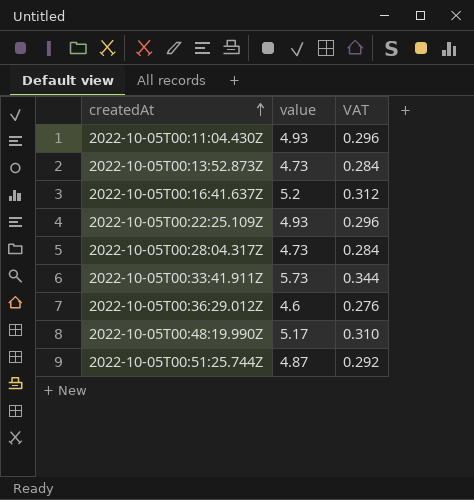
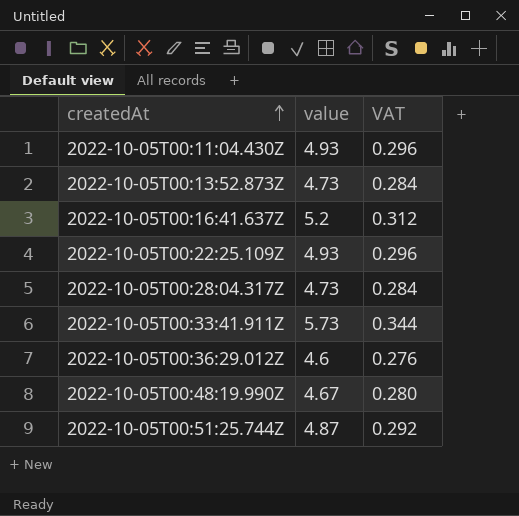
2022-10-05T00:48:19.990Z | value: 5.17 -> 4.67
2022-10-05T00:48:19.990Z | VAT: 0.310 -> 0.280

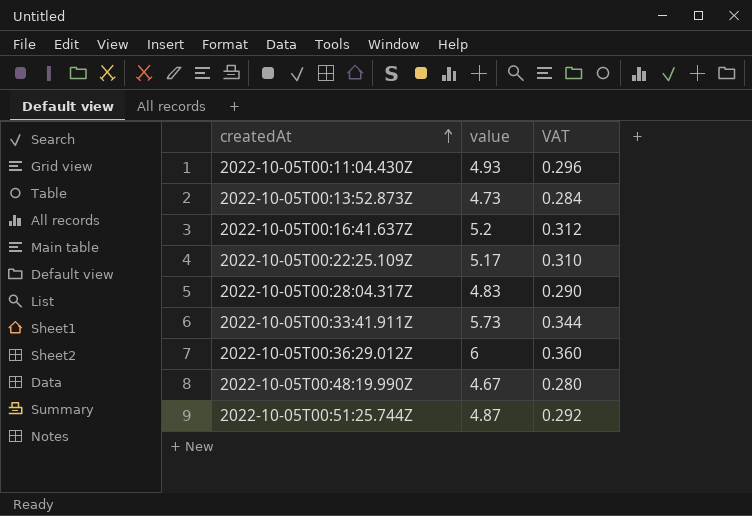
2022-10-05T00:22:25.109Z | value: 4.93 -> 5.17
2022-10-05T00:22:25.109Z | VAT: 0.296 -> 0.310
2022-10-05T00:28:04.317Z | value: 4.73 -> 4.83
2022-10-05T00:28:04.317Z | VAT: 0.284 -> 0.290
2022-10-05T00:36:29.012Z | value: 4.6 -> 6
2022-10-05T00:36:29.012Z | VAT: 0.276 -> 0.360

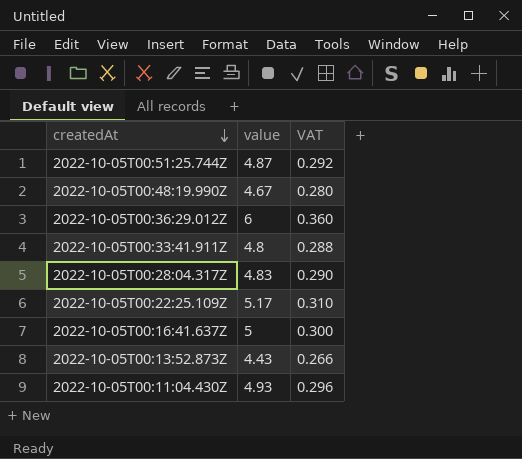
row order: createdAt ascending -> createdAt descending
2022-10-05T00:33:41.911Z | value: 5.73 -> 4.8
2022-10-05T00:33:41.911Z | VAT: 0.344 -> 0.288
2022-10-05T00:16:41.637Z | value: 5.2 -> 5
2022-10-05T00:16:41.637Z | VAT: 0.312 -> 0.300
2022-10-05T00:13:52.873Z | value: 4.73 -> 4.43
2022-10-05T00:13:52.873Z | VAT: 0.284 -> 0.266

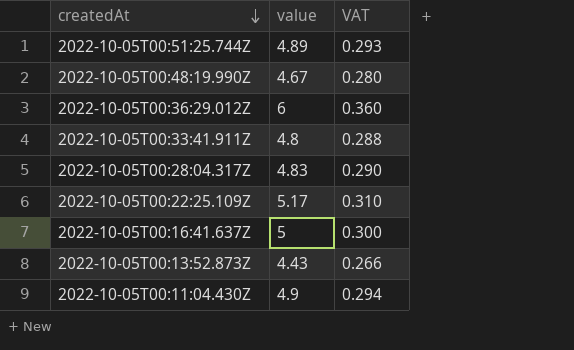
2022-10-05T00:51:25.744Z | value: 4.87 -> 4.89
2022-10-05T00:51:25.744Z | VAT: 0.292 -> 0.293
2022-10-05T00:11:04.430Z | value: 4.93 -> 4.9
2022-10-05T00:11:04.430Z | VAT: 0.296 -> 0.294

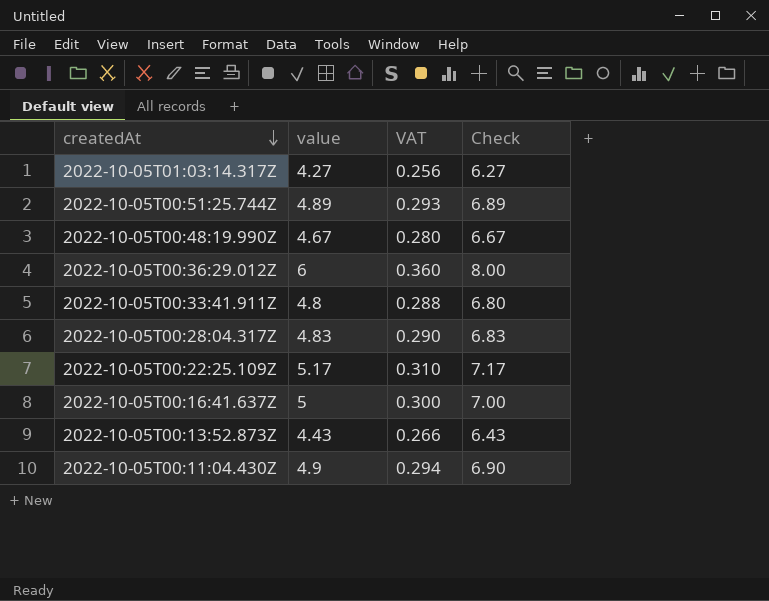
column Check | formula: none -> [value] + 2
row 2022-10-05T01:03:14.317Z: none -> 4.27 | 0.256 | 6.27

